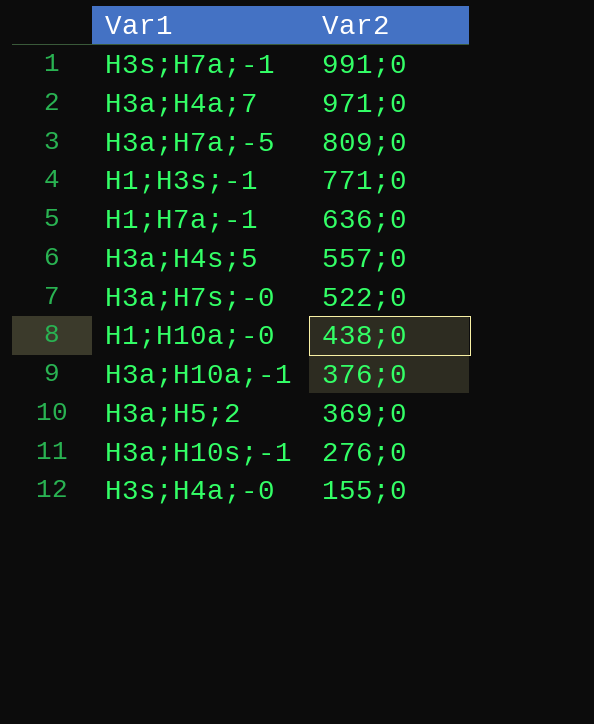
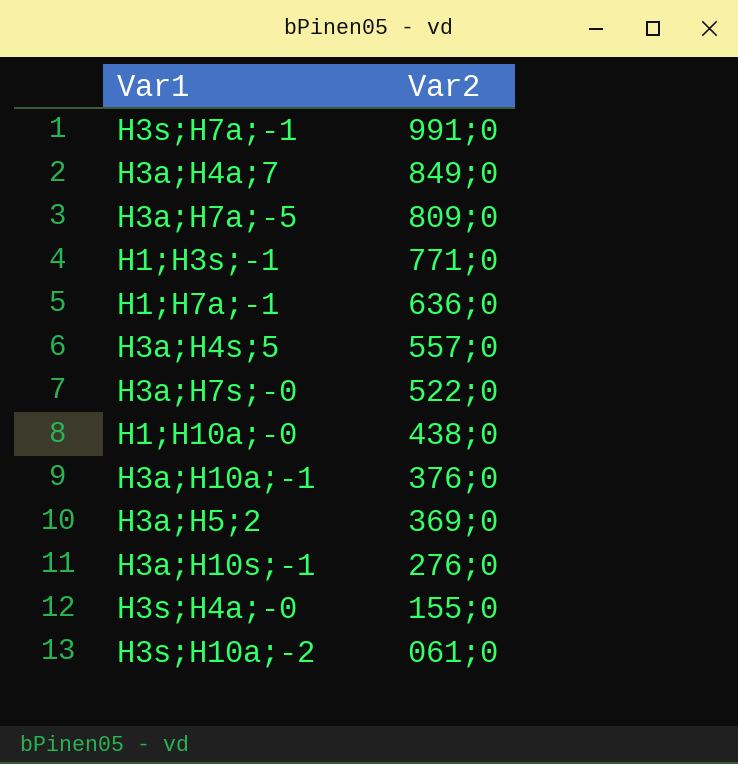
H3a;H4a;7 | Var2: 971;0 -> 849;0
row H3s;H10a;-2: none -> 061;0

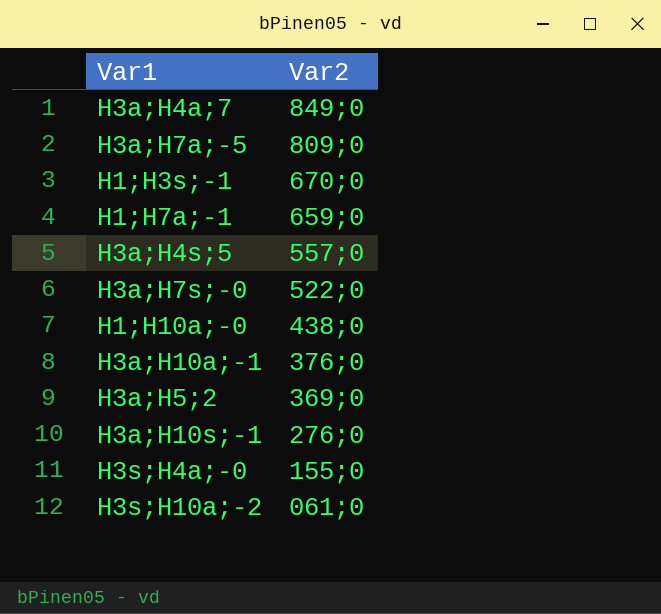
row H3s;H7a;-1: 991;0 -> none
H1;H3s;-1 | Var2: 771;0 -> 670;0
H1;H7a;-1 | Var2: 636;0 -> 659;0

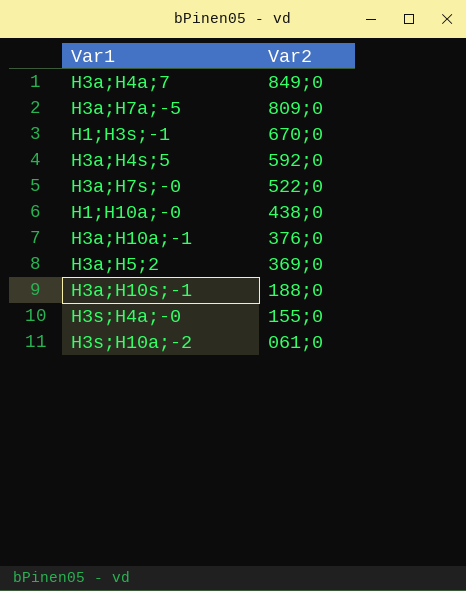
row H1;H7a;-1: 659;0 -> none
H3a;H4s;5 | Var2: 557;0 -> 592;0
H3a;H10s;-1 | Var2: 276;0 -> 188;0

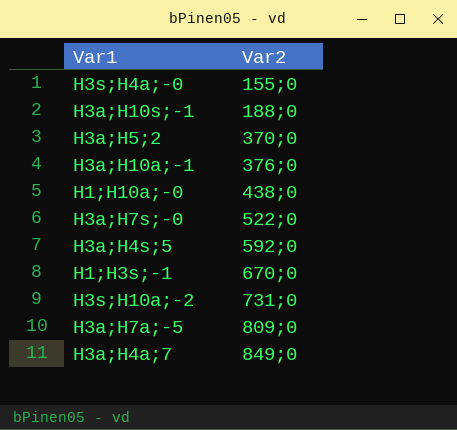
row order: Var2 descending -> Var2 ascending
H3a;H5;2 | Var2: 369;0 -> 370;0
H3s;H10a;-2 | Var2: 061;0 -> 731;0

